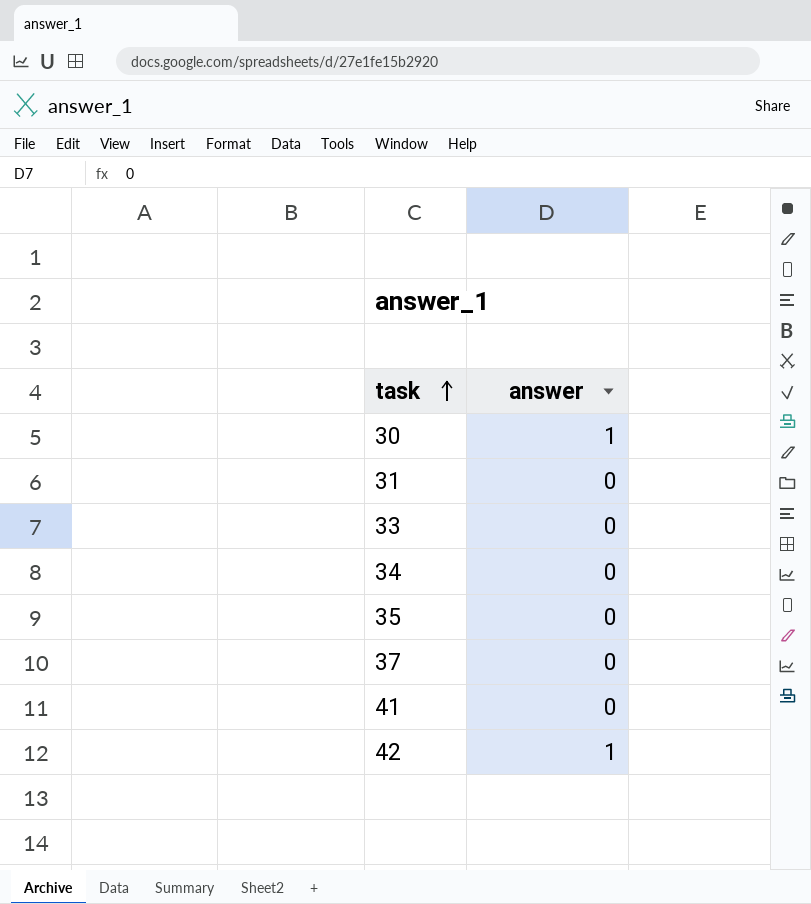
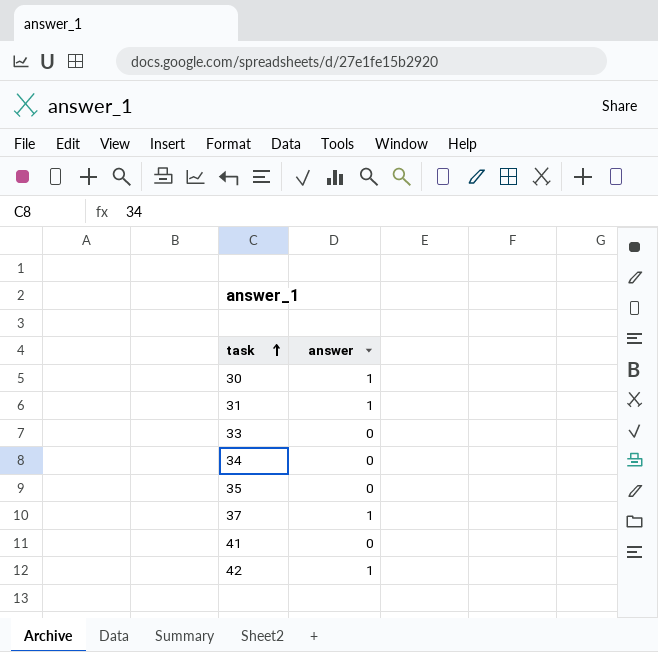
31 | answer: 0 -> 1
37 | answer: 0 -> 1

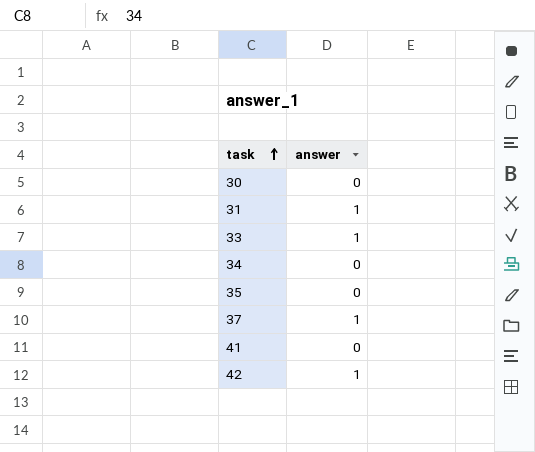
30 | answer: 1 -> 0
33 | answer: 0 -> 1

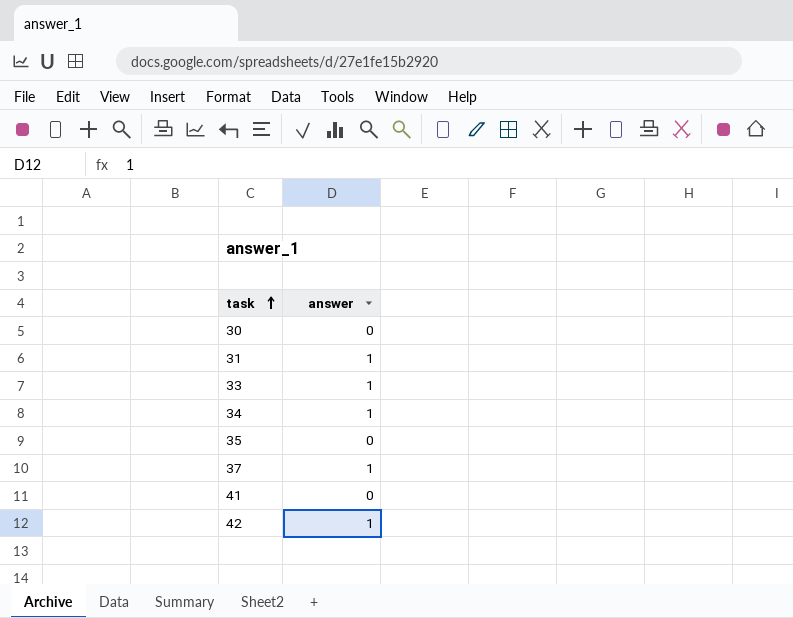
34 | answer: 0 -> 1

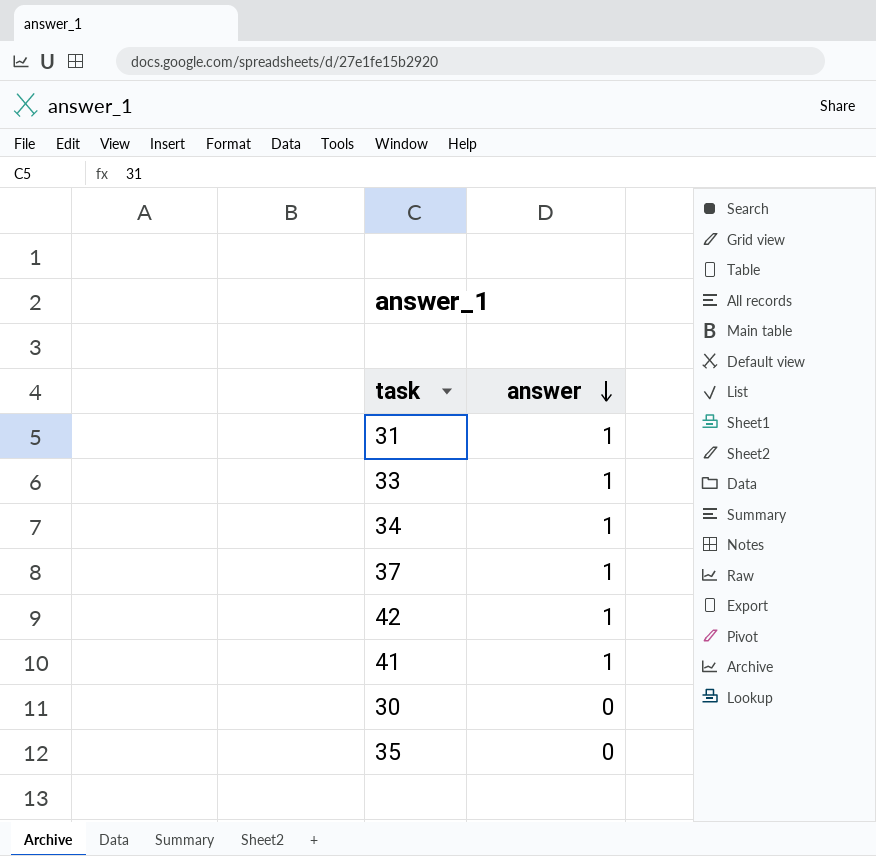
row order: task ascending -> answer descending
41 | answer: 0 -> 1

